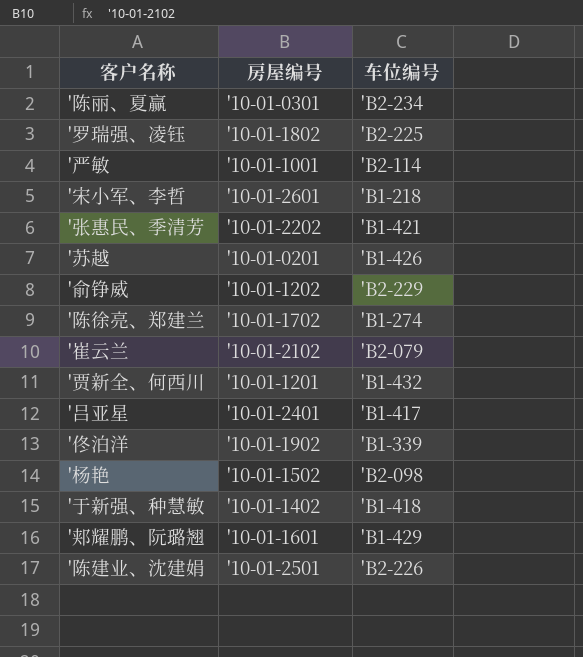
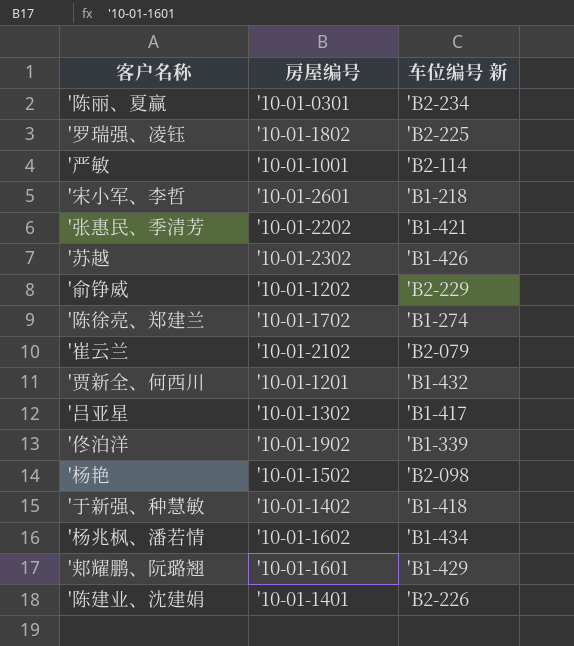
column name: 车位编号 -> 车位编号 新
'苏越 | 房屋编号: '10-01-0201 -> '10-01-2302
'吕亚星 | 房屋编号: '10-01-2401 -> '10-01-1302
row '杨兆枫、潘若情: none -> '10-01-1602 | 'B1-434
'陈建业、沈建娟 | 房屋编号: '10-01-2501 -> '10-01-1401

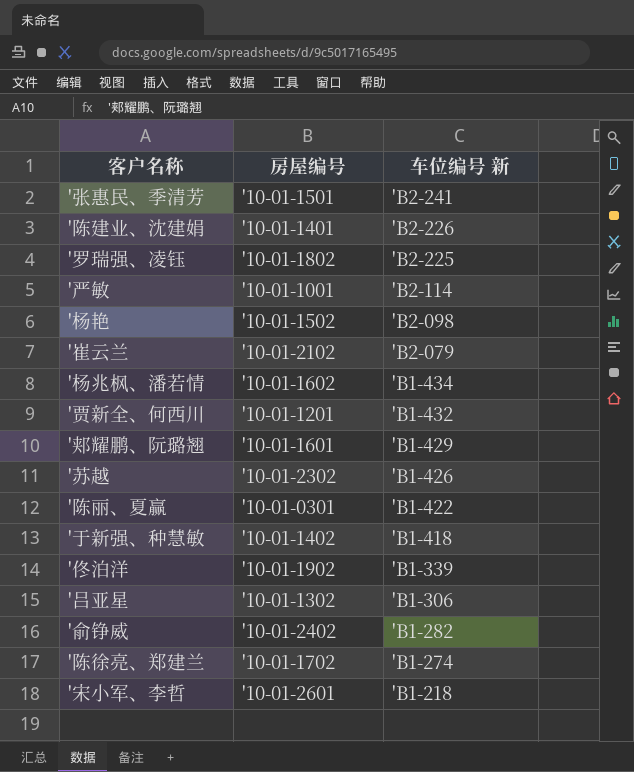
row order: none -> 车位编号 新 descending
'张惠民、季清芳 | 房屋编号: '10-01-2202 -> '10-01-1501
'张惠民、季清芳 | 车位编号 新: 'B1-421 -> 'B2-241
'陈丽、夏赢 | 车位编号 新: 'B2-234 -> 'B1-422
'吕亚星 | 车位编号 新: 'B1-417 -> 'B1-306
'俞铮威 | 房屋编号: '10-01-1202 -> '10-01-2402
'俞铮威 | 车位编号 新: 'B2-229 -> 'B1-282

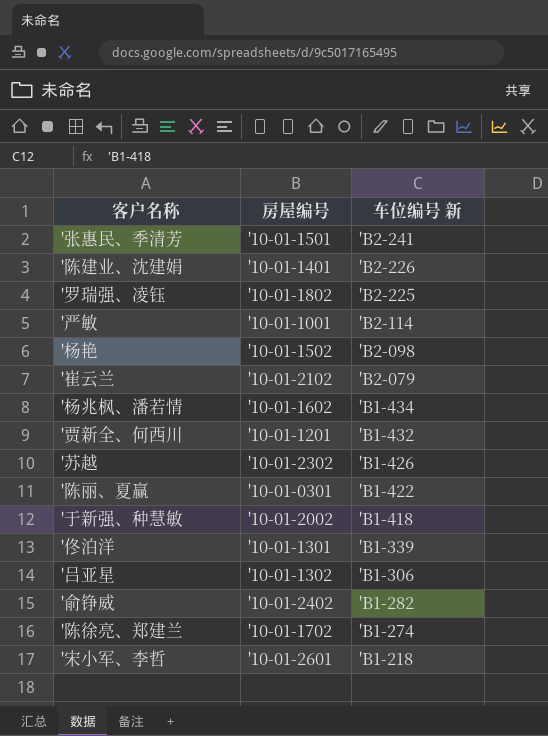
row '郏耀鹏、阮璐翘: '10-01-1601 | 'B1-429 -> none
'于新强、种慧敏 | 房屋编号: '10-01-1402 -> '10-01-2002
'佟泊洋 | 房屋编号: '10-01-1902 -> '10-01-1301

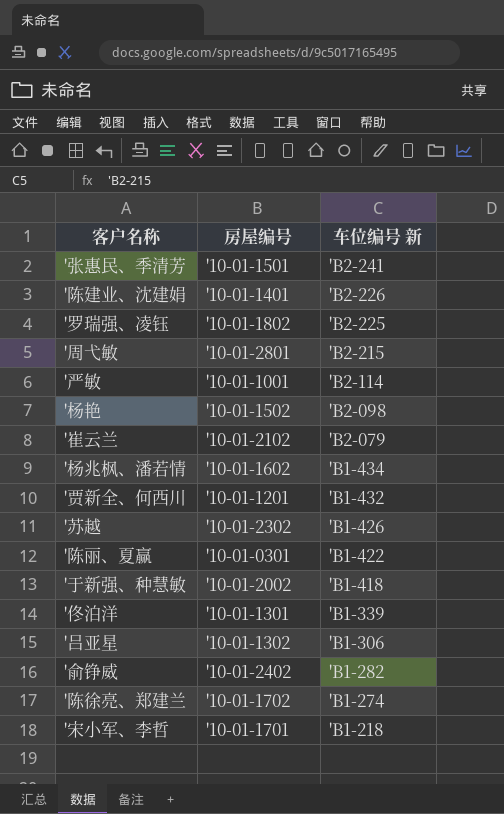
row '周弋敏: none -> '10-01-2801 | 'B2-215
'宋小军、李哲 | 房屋编号: '10-01-2601 -> '10-01-1701

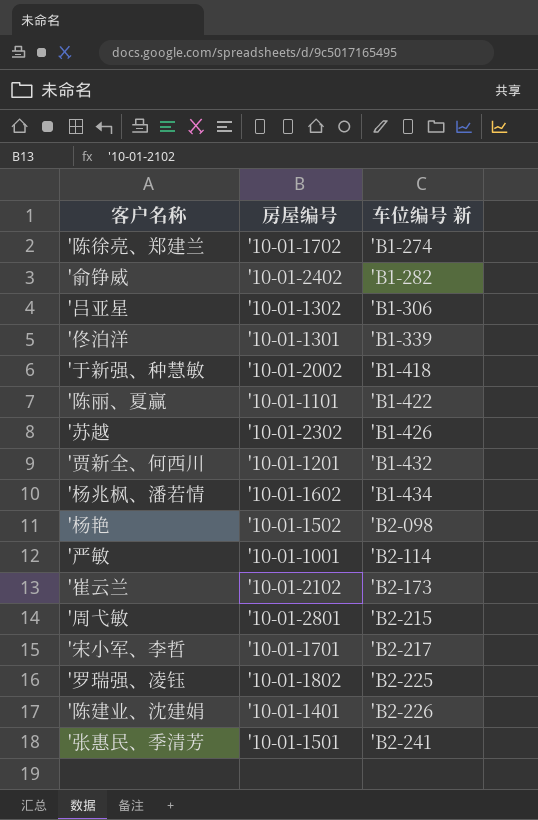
row order: 车位编号 新 descending -> 车位编号 新 ascending
'陈丽、夏赢 | 房屋编号: '10-01-0301 -> '10-01-1101
'崔云兰 | 车位编号 新: 'B2-079 -> 'B2-173
'宋小军、李哲 | 车位编号 新: 'B1-218 -> 'B2-217

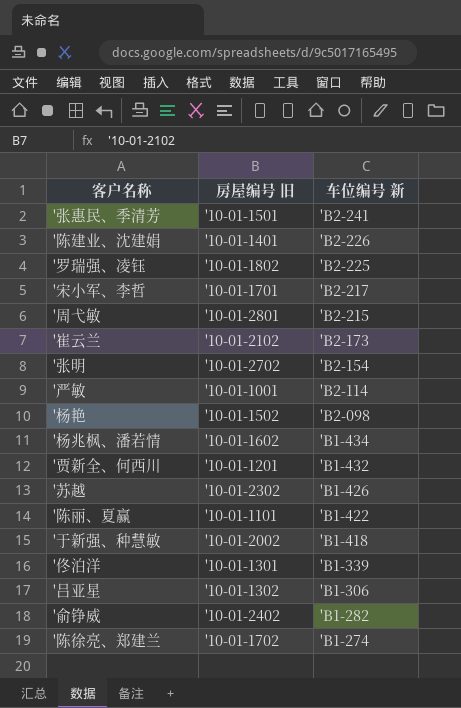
row order: 车位编号 新 ascending -> 车位编号 新 descending
column name: 房屋编号 -> 房屋编号 旧
row '张明: none -> '10-01-2702 | 'B2-154

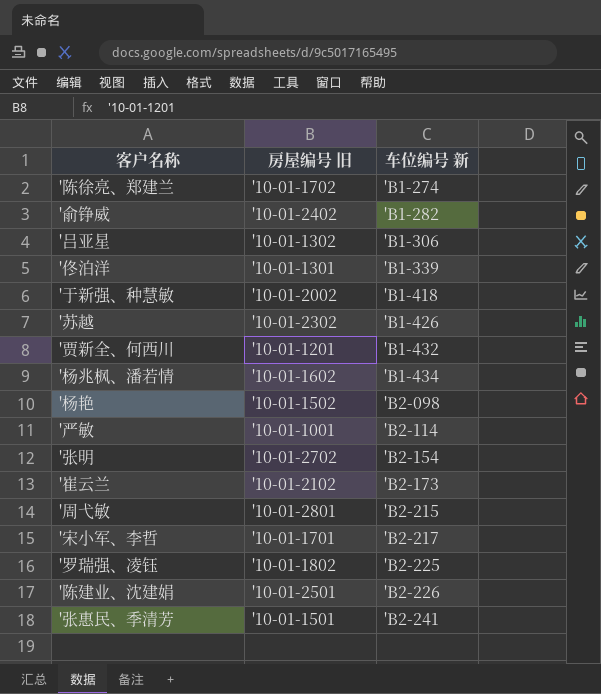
row order: 车位编号 新 descending -> 车位编号 新 ascending
row '陈丽、夏赢: '10-01-1101 | 'B1-422 -> none
'陈建业、沈建娟 | 房屋编号 旧: '10-01-1401 -> '10-01-2501

